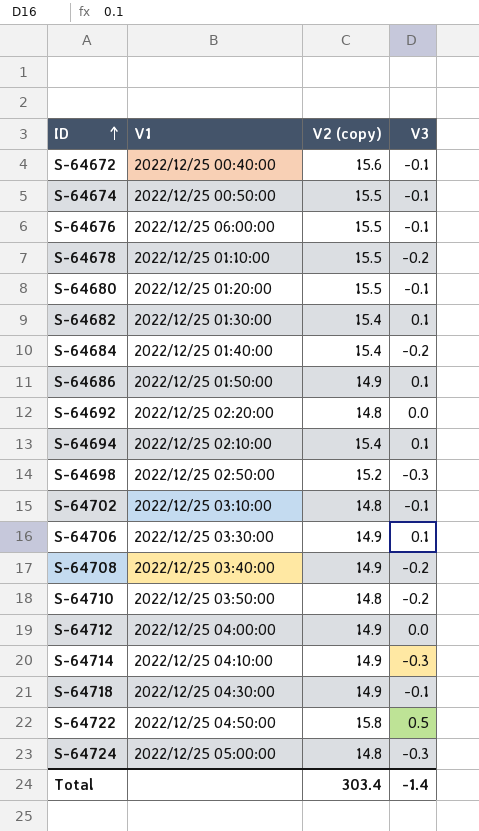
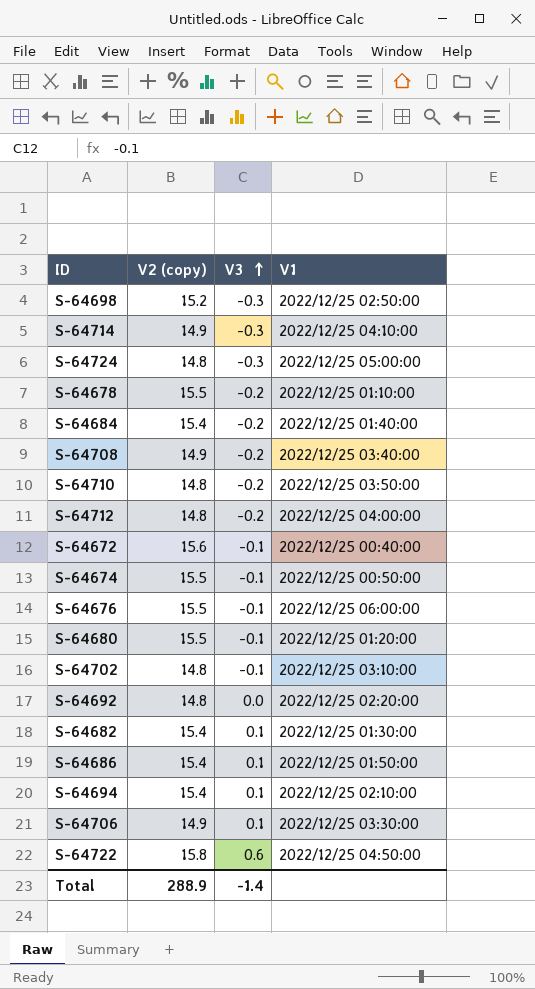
row order: ID ascending -> V3 ascending
column V1 | position: 2 -> 4
row S-64718: 2022/12/25 04:30:00 | 14.9 | -0.1 -> none
S-64712 | V2 (copy): 14.9 -> 14.8
S-64712 | V3: 0.0 -> -0.2
S-64686 | V2 (copy): 14.9 -> 15.4
S-64722 | V3: 0.5 -> 0.6
Total | V2 (copy): 303.4 -> 288.9

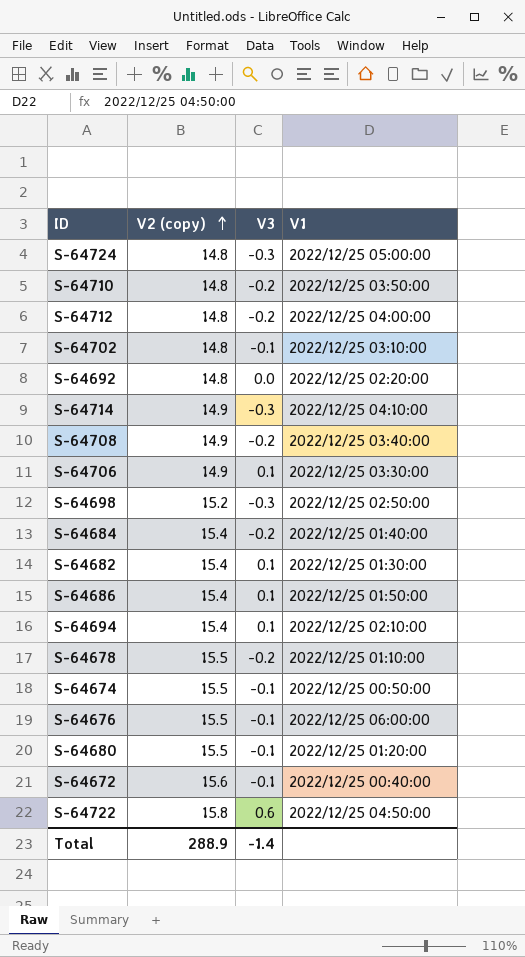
row order: V3 ascending -> V2 (copy) ascending

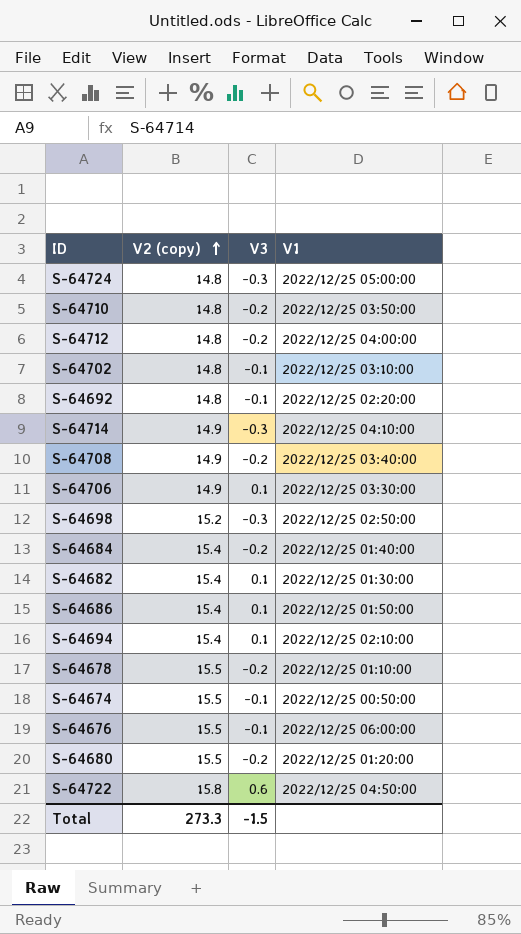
row S-64672: 15.6 | -0.1 | 2022/12/25 00:40:00 -> none
S-64692 | V3: 0.0 -> -0.1
S-64680 | V3: -0.1 -> -0.2
Total | V2 (copy): 288.9 -> 273.3
Total | V3: -1.4 -> -1.5

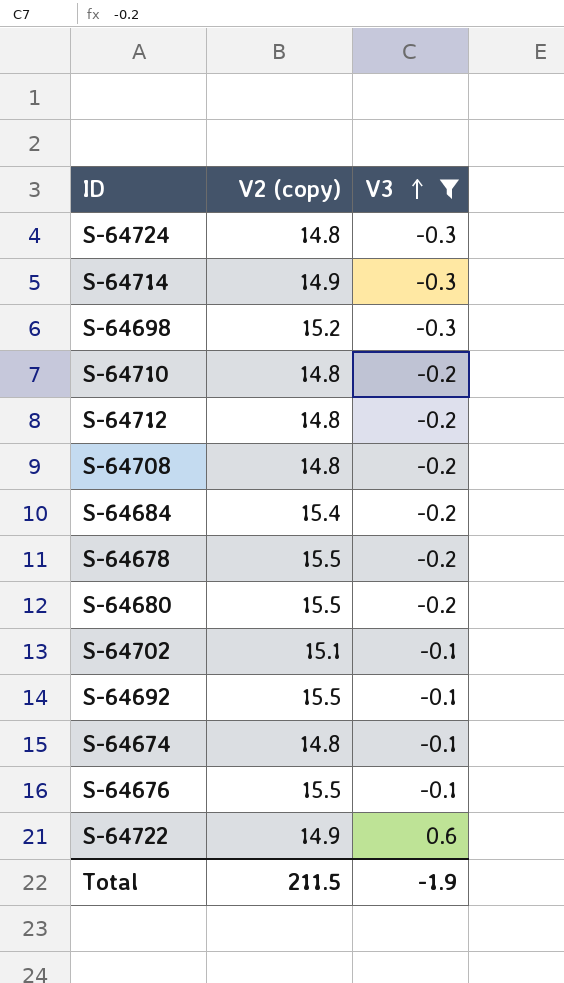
filter: none -> V3 != 0.1
row order: V2 (copy) ascending -> V3 ascending
column V1 | position: 4 -> none
S-64708 | V2 (copy): 14.9 -> 14.8
S-64702 | V2 (copy): 14.8 -> 15.1
S-64692 | V2 (copy): 14.8 -> 15.5
S-64674 | V2 (copy): 15.5 -> 14.8
S-64722 | V2 (copy): 15.8 -> 14.9
Total | V2 (copy): 273.3 -> 211.5
Total | V3: -1.5 -> -1.9

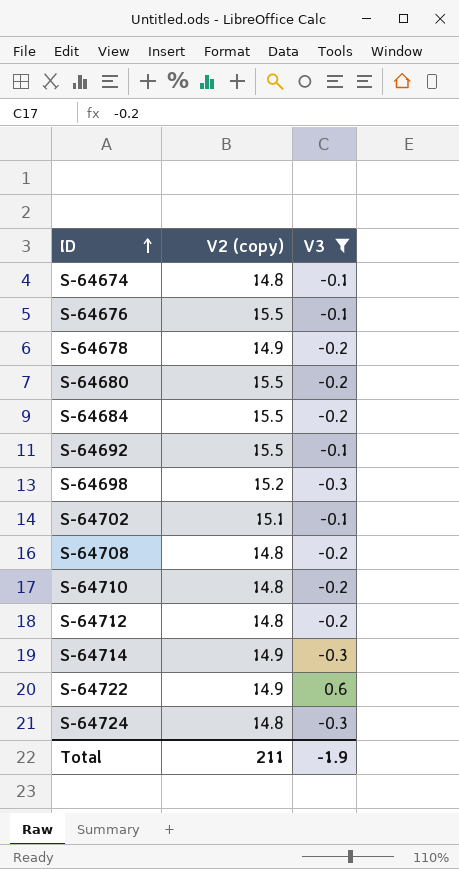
row order: V3 ascending -> ID ascending
S-64678 | V2 (copy): 15.5 -> 14.9
S-64684 | V2 (copy): 15.4 -> 15.5
Total | V2 (copy): 211.5 -> 211

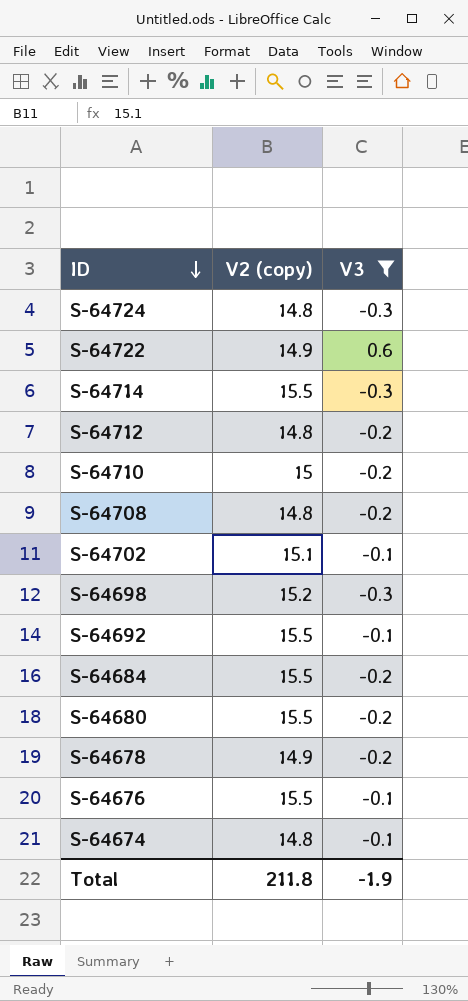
row order: ID ascending -> ID descending
S-64714 | V2 (copy): 14.9 -> 15.5
S-64710 | V2 (copy): 14.8 -> 15
Total | V2 (copy): 211 -> 211.8

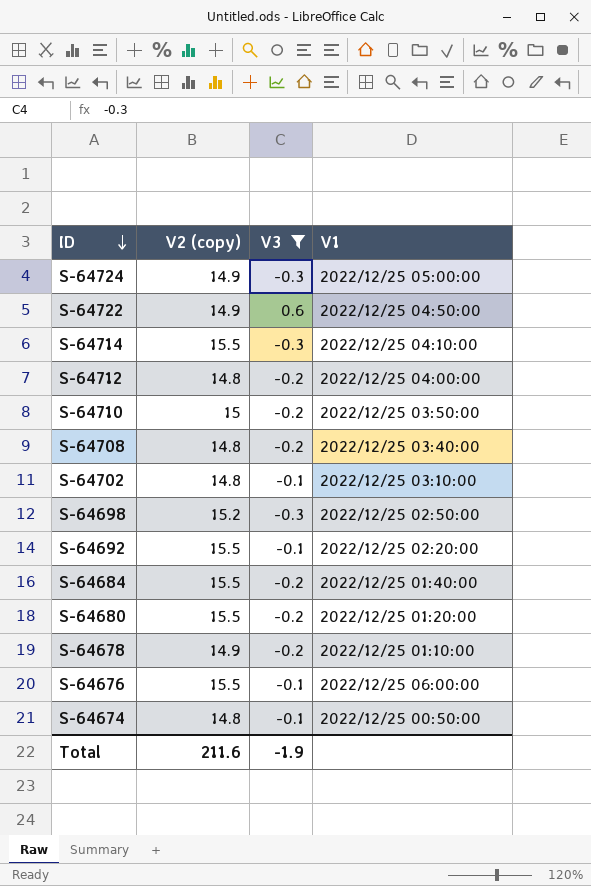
column V1 | position: none -> 4
S-64724 | V2 (copy): 14.8 -> 14.9
S-64702 | V2 (copy): 15.1 -> 14.8
Total | V2 (copy): 211.8 -> 211.6

